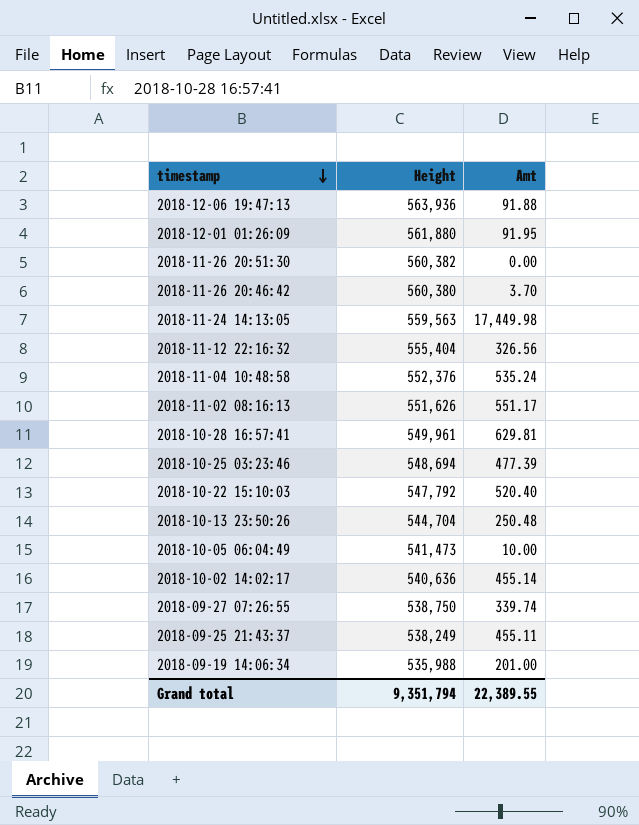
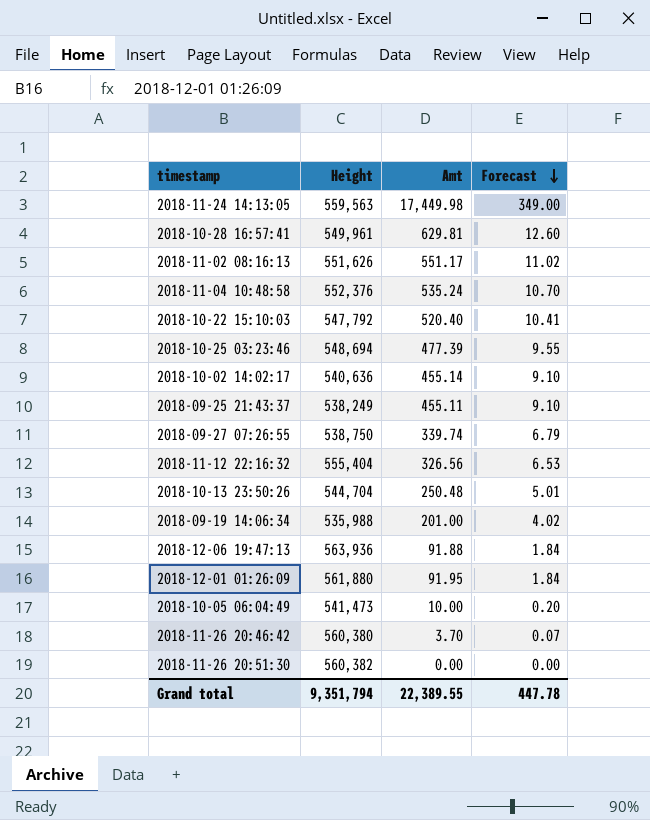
row order: timestamp descending -> Forecast descending
column Forecast | formula: none -> [Amt] * 0.02

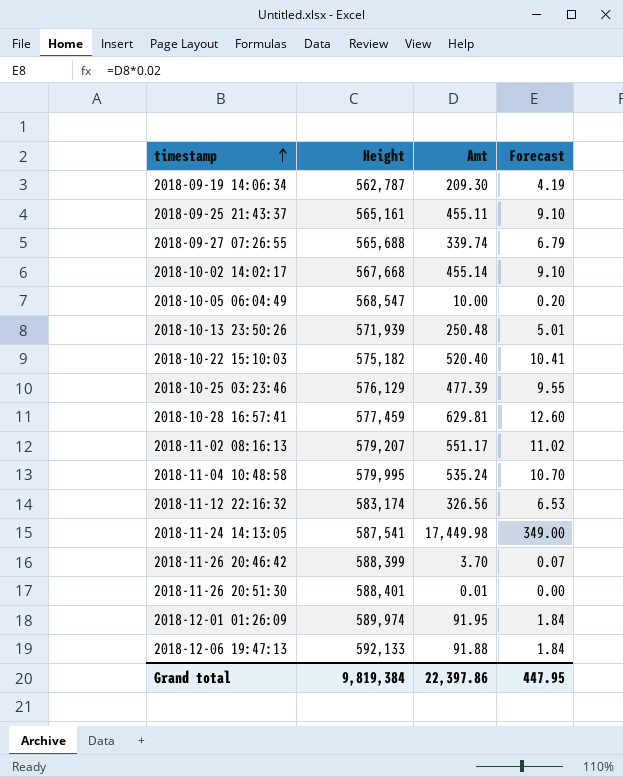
row order: Forecast descending -> timestamp ascending
2018-09-19 14:06:34 | Height: 535,988 -> 562,787
2018-09-19 14:06:34 | Amt: 201.00 -> 209.30
2018-09-19 14:06:34 | Forecast: 4.02 -> 4.19
2018-09-25 21:43:37 | Height: 538,249 -> 565,161
2018-09-27 07:26:55 | Height: 538,750 -> 565,688
2018-10-02 14:02:17 | Height: 540,636 -> 567,668
2018-10-05 06:04:49 | Height: 541,473 -> 568,547
2018-10-13 23:50:26 | Height: 544,704 -> 571,939
2018-10-22 15:10:03 | Height: 547,792 -> 575,182
2018-10-25 03:23:46 | Height: 548,694 -> 576,129
2018-10-28 16:57:41 | Height: 549,961 -> 577,459
2018-11-02 08:16:13 | Height: 551,626 -> 579,207
2018-11-04 10:48:58 | Height: 552,376 -> 579,995
2018-11-12 22:16:32 | Height: 555,404 -> 583,174
2018-11-24 14:13:05 | Height: 559,563 -> 587,541
2018-11-26 20:46:42 | Height: 560,380 -> 588,399
2018-11-26 20:51:30 | Height: 560,382 -> 588,401
2018-11-26 20:51:30 | Amt: 0.00 -> 0.01
2018-12-01 01:26:09 | Height: 561,880 -> 589,974
2018-12-06 19:47:13 | Height: 563,936 -> 592,133
Grand total | Height: 9,351,794 -> 9,819,384
Grand total | Amt: 22,389.55 -> 22,397.86
Grand total | Forecast: 447.78 -> 447.95

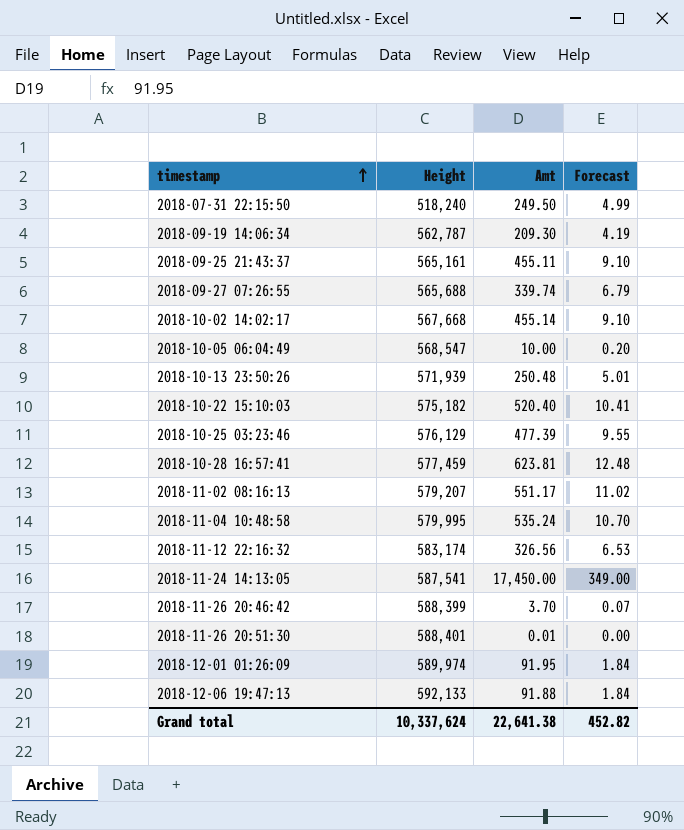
row 2018-07-31 22:15:50: none -> 518,240 | 249.50 | 4.99
2018-10-28 16:57:41 | Amt: 629.81 -> 623.81
2018-10-28 16:57:41 | Forecast: 12.60 -> 12.48
2018-11-24 14:13:05 | Amt: 17,449.98 -> 17,450.00
Grand total | Height: 9,819,384 -> 10,337,624
Grand total | Amt: 22,397.86 -> 22,641.38
Grand total | Forecast: 447.95 -> 452.82

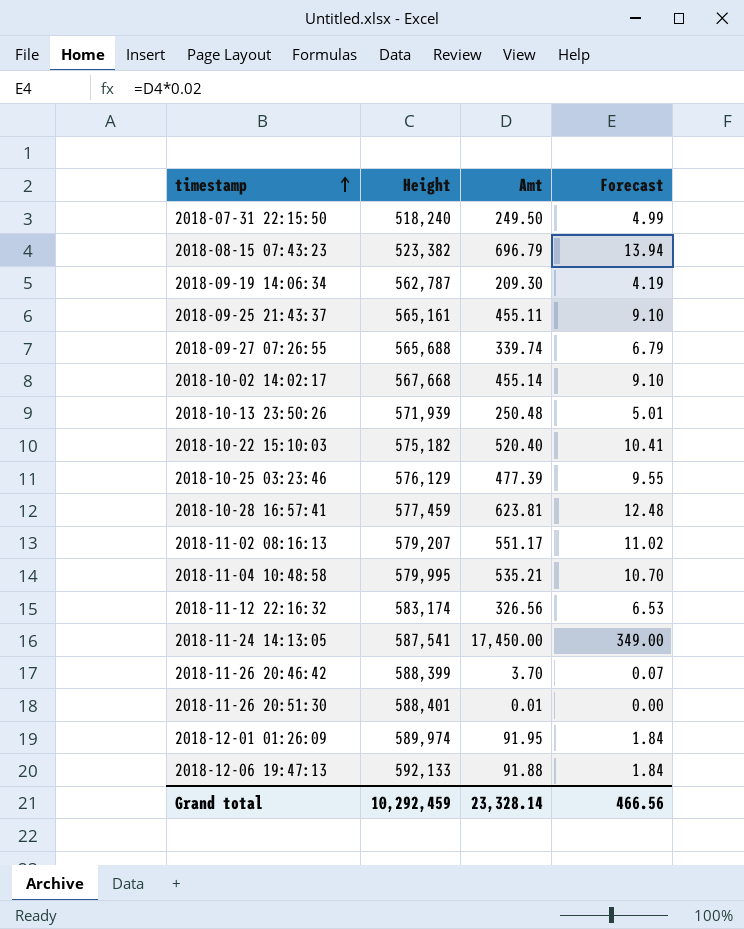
row 2018-10-05 06:04:49: 568,547 | 10.00 | 0.20 -> none
row 2018-08-15 07:43:23: none -> 523,382 | 696.79 | 13.94
2018-11-04 10:48:58 | Amt: 535.24 -> 535.21
Grand total | Height: 10,337,624 -> 10,292,459
Grand total | Amt: 22,641.38 -> 23,328.14
Grand total | Forecast: 452.82 -> 466.56

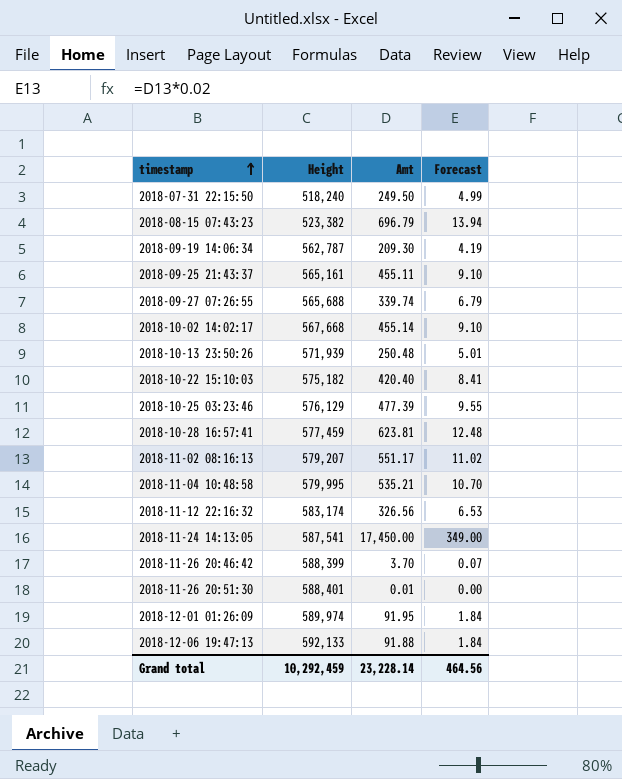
2018-10-22 15:10:03 | Amt: 520.40 -> 420.40
2018-10-22 15:10:03 | Forecast: 10.41 -> 8.41
Grand total | Amt: 23,328.14 -> 23,228.14
Grand total | Forecast: 466.56 -> 464.56

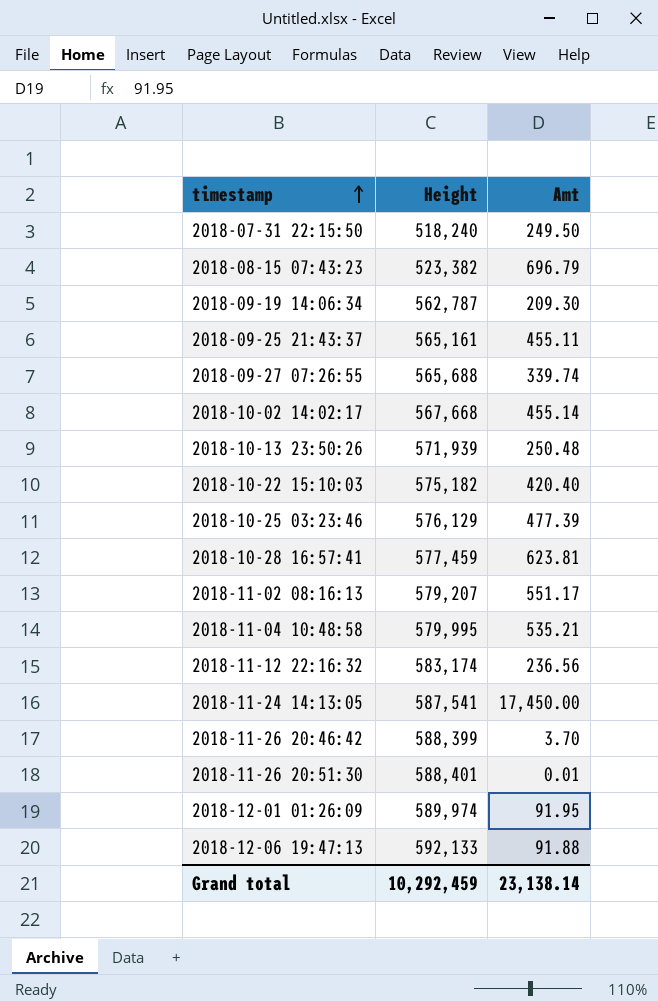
column Forecast | formula: [Amt] * 0.02 -> none
2018-11-12 22:16:32 | Amt: 326.56 -> 236.56
Grand total | Amt: 23,228.14 -> 23,138.14

